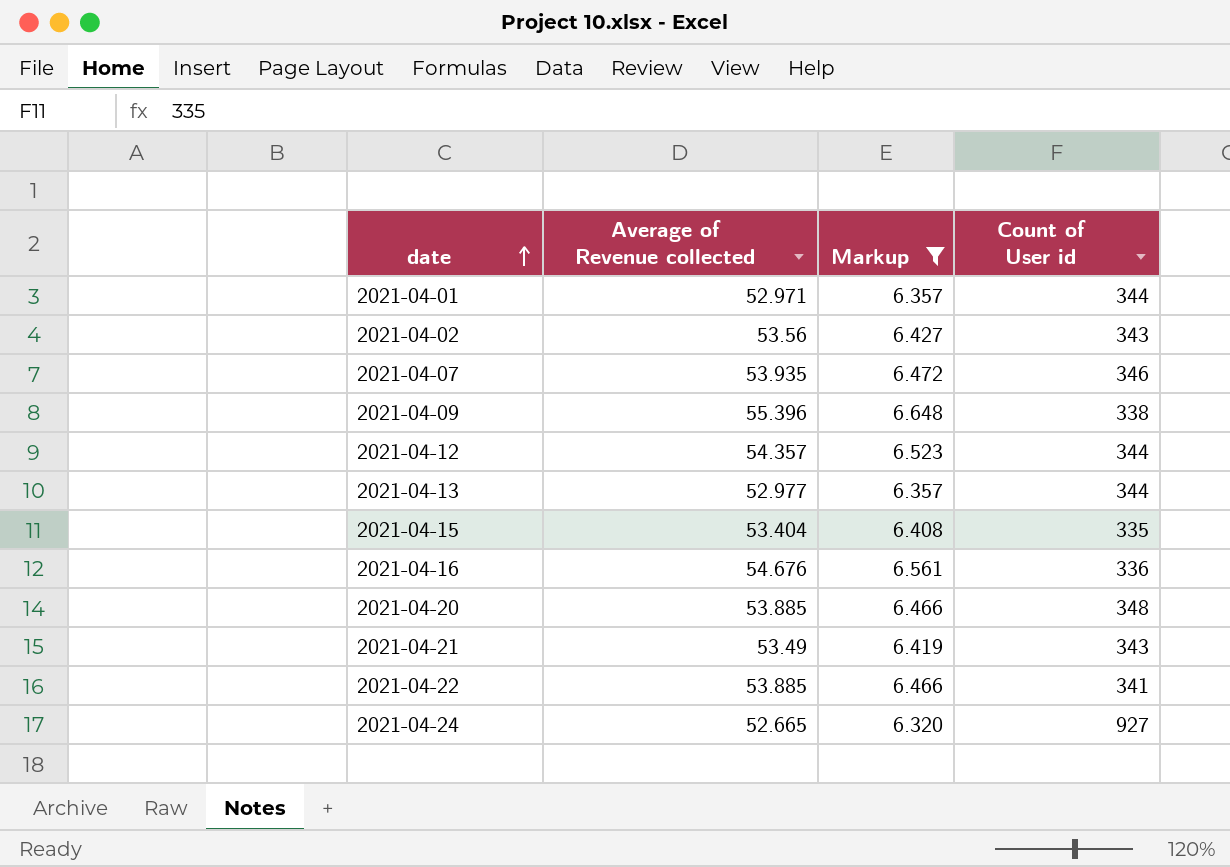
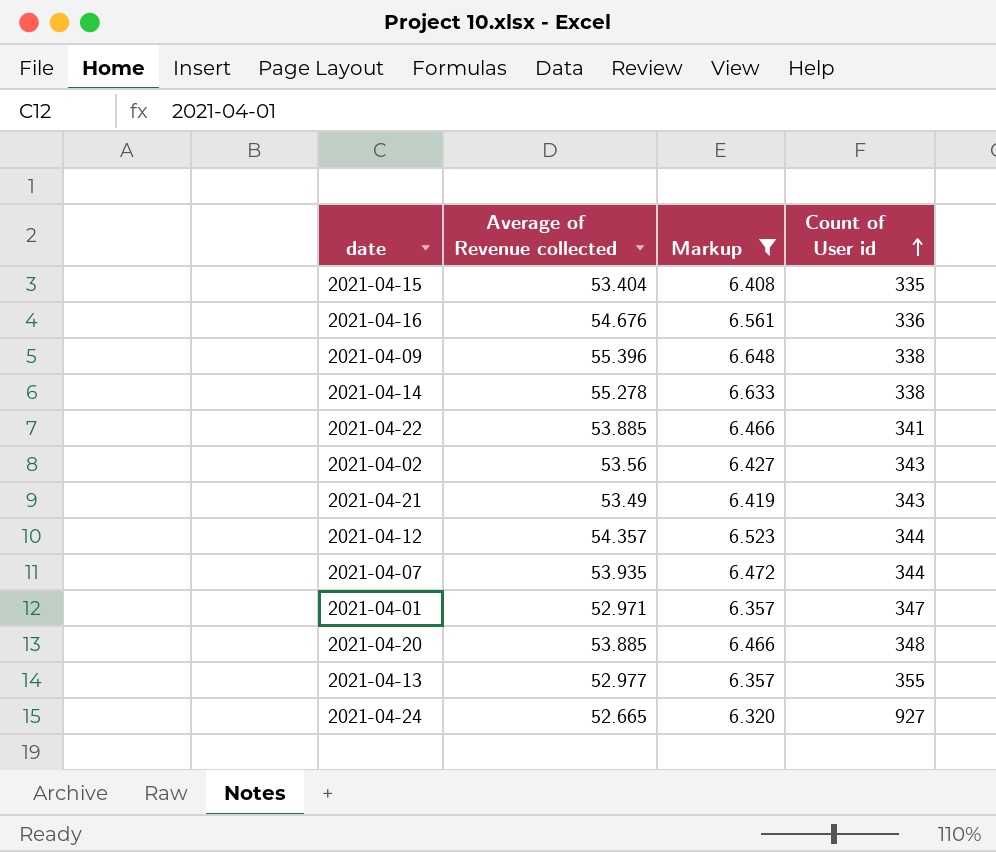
row order: date ascending -> Count of User id ascending
row 2021-04-14: none -> 55.278 | 6.633 | 338
2021-04-07 | Count of User id: 346 -> 344
2021-04-01 | Count of User id: 344 -> 347
2021-04-13 | Count of User id: 344 -> 355

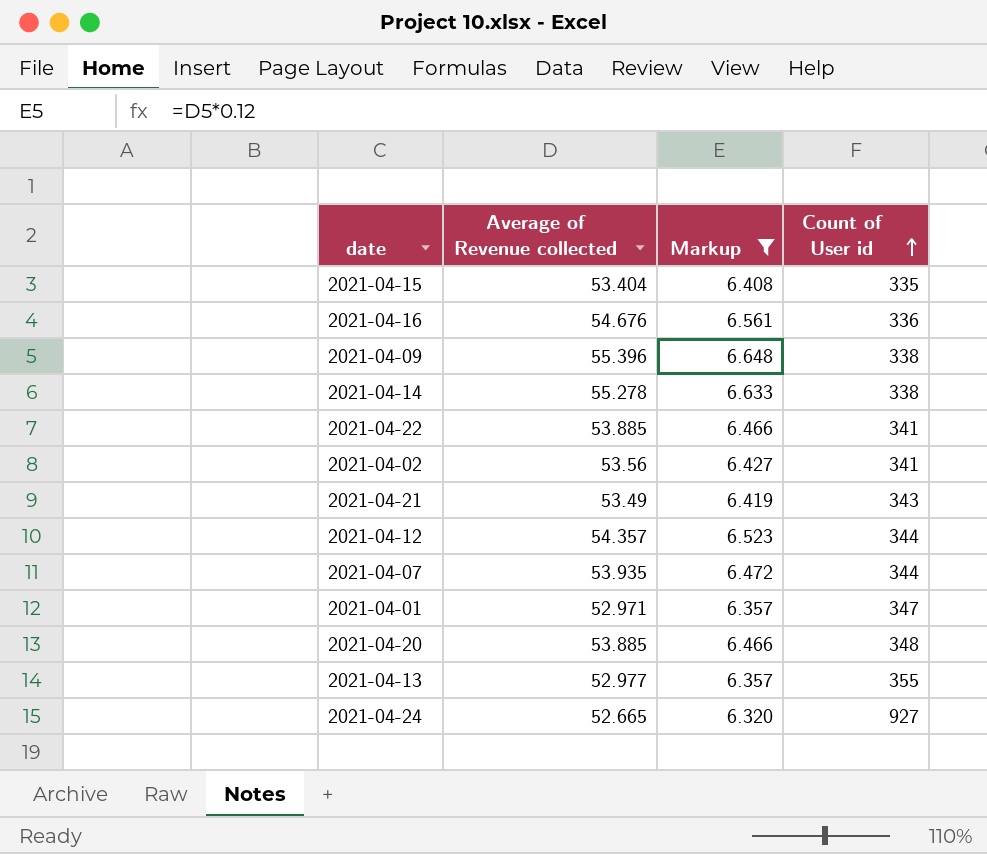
2021-04-02 | Count of User id: 343 -> 341

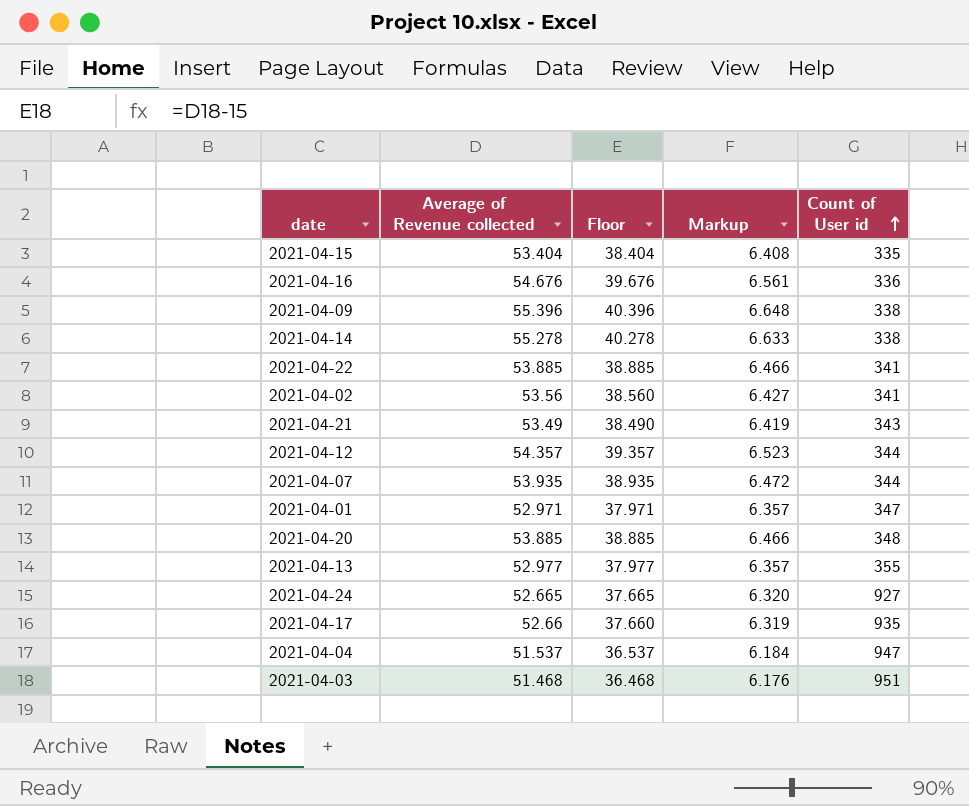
filter: Markup >= 6.320 -> none
column Floor | formula: none -> [Average of Revenue collected] - 15

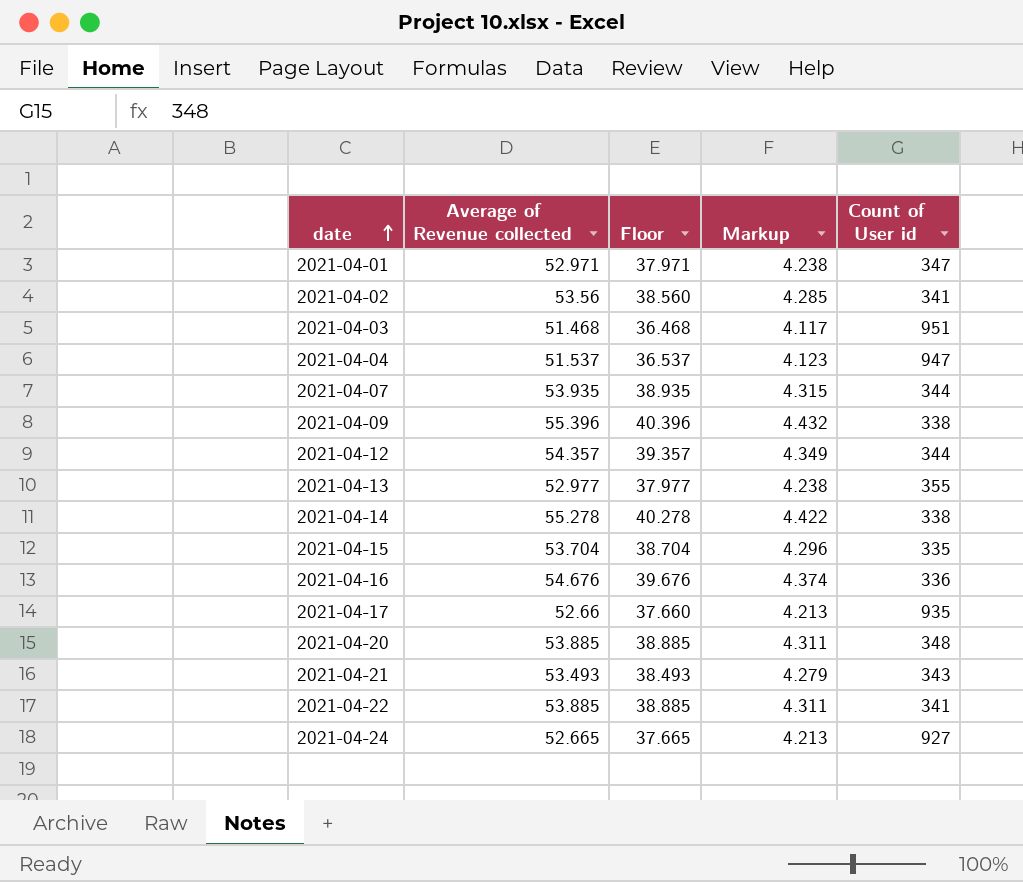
row order: Count of User id ascending -> date ascending
column Markup | formula: [Average of Revenue collected] * 0.12 -> [Average of Revenue collected] * 0.08
2021-04-15 | Average of Revenue collected: 53.404 -> 53.704
2021-04-15 | Floor: 38.404 -> 38.704
2021-04-21 | Average of Revenue collected: 53.49 -> 53.493
2021-04-21 | Floor: 38.490 -> 38.493

